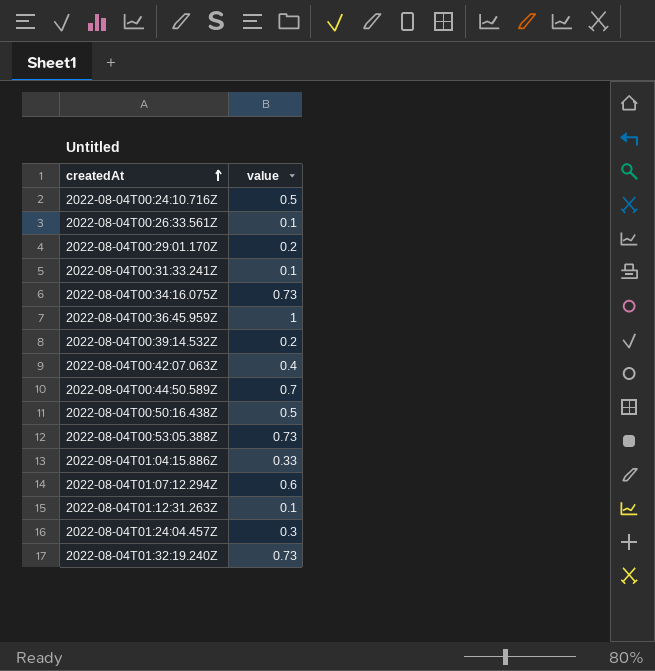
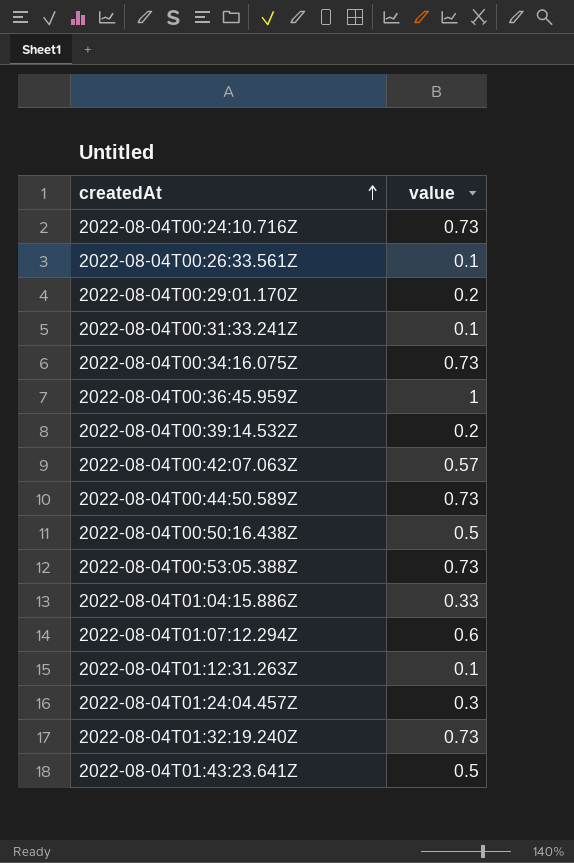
2022-08-04T00:24:10.716Z | value: 0.5 -> 0.73
2022-08-04T00:42:07.063Z | value: 0.4 -> 0.57
2022-08-04T00:44:50.589Z | value: 0.7 -> 0.73
row 2022-08-04T01:43:23.641Z: none -> 0.5

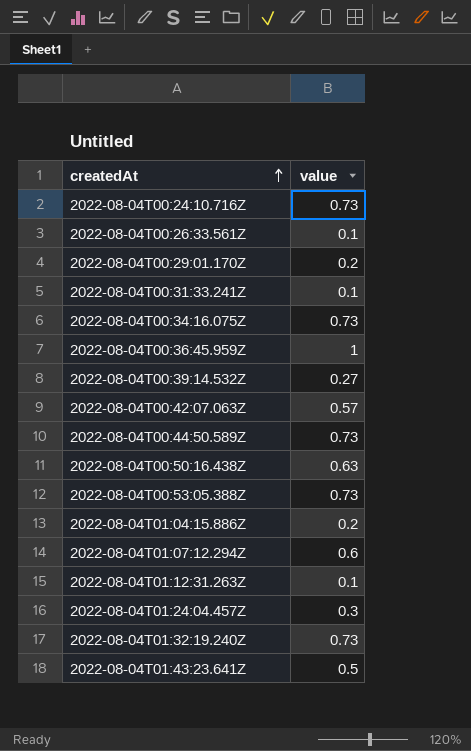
2022-08-04T00:39:14.532Z | value: 0.2 -> 0.27
2022-08-04T00:50:16.438Z | value: 0.5 -> 0.63
2022-08-04T01:04:15.886Z | value: 0.33 -> 0.2

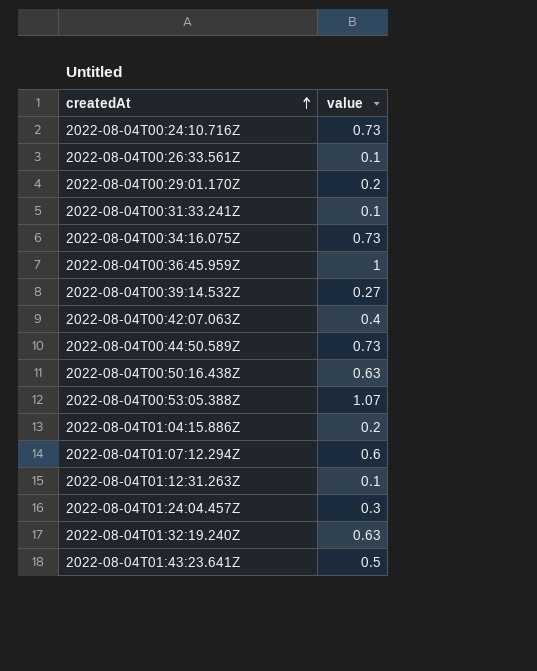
2022-08-04T00:42:07.063Z | value: 0.57 -> 0.4
2022-08-04T00:53:05.388Z | value: 0.73 -> 1.07
2022-08-04T01:32:19.240Z | value: 0.73 -> 0.63

